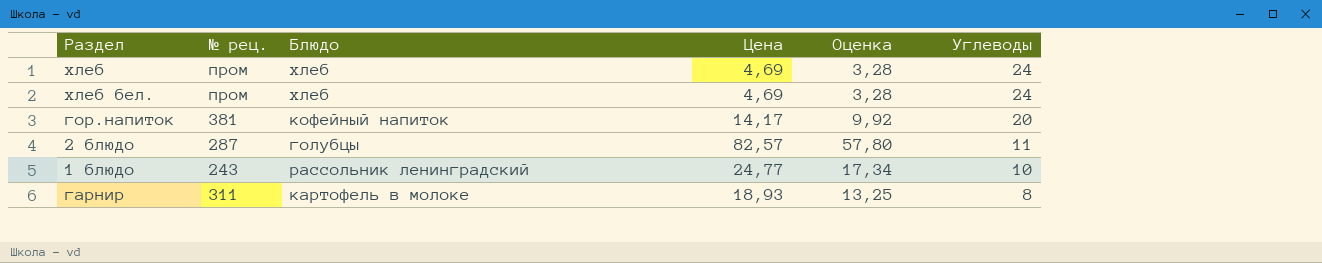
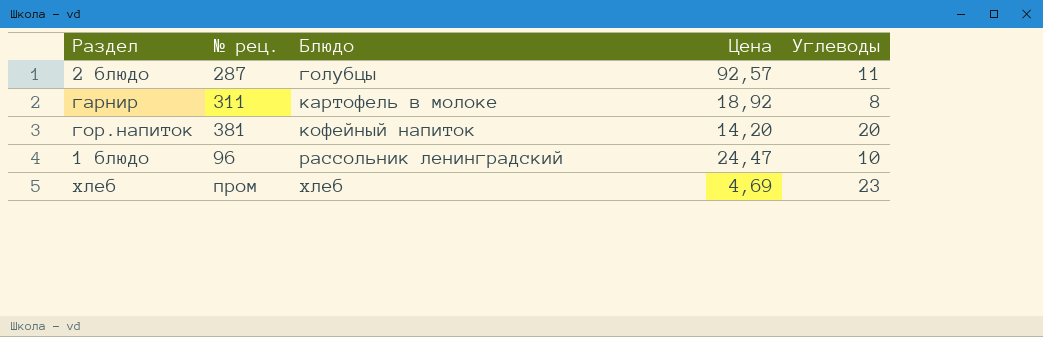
row order: Углеводы descending -> Блюдо ascending
column Оценка | formula: [Цена] * 0,7 -> none
row хлеб бел.: пром | хлеб | 4,69 | 3,28 | 24 -> none
2 блюдо | Цена: 82,57 -> 92,57
гарнир | Цена: 18,93 -> 18,92
гор.напиток | Цена: 14,17 -> 14,20
1 блюдо | № рец.: 243 -> 96
1 блюдо | Цена: 24,77 -> 24,47
хлеб | Углеводы: 24 -> 23

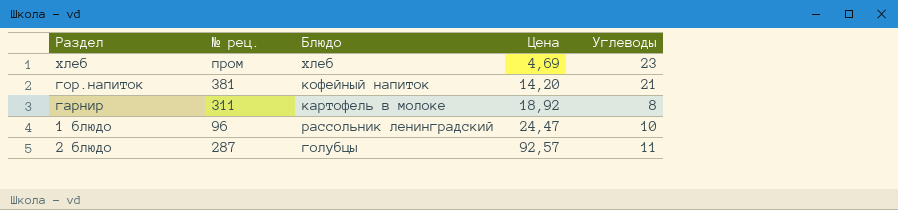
row order: Блюдо ascending -> Цена ascending
гор.напиток | Углеводы: 20 -> 21

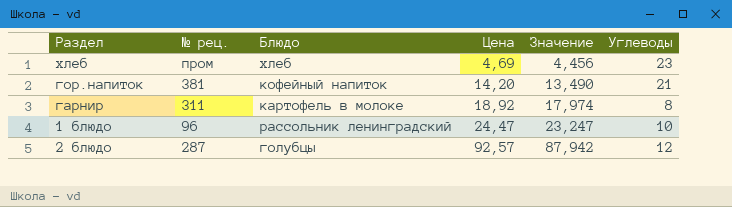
column Значение | formula: none -> [Цена] * 0,95
2 блюдо | Углеводы: 11 -> 12

